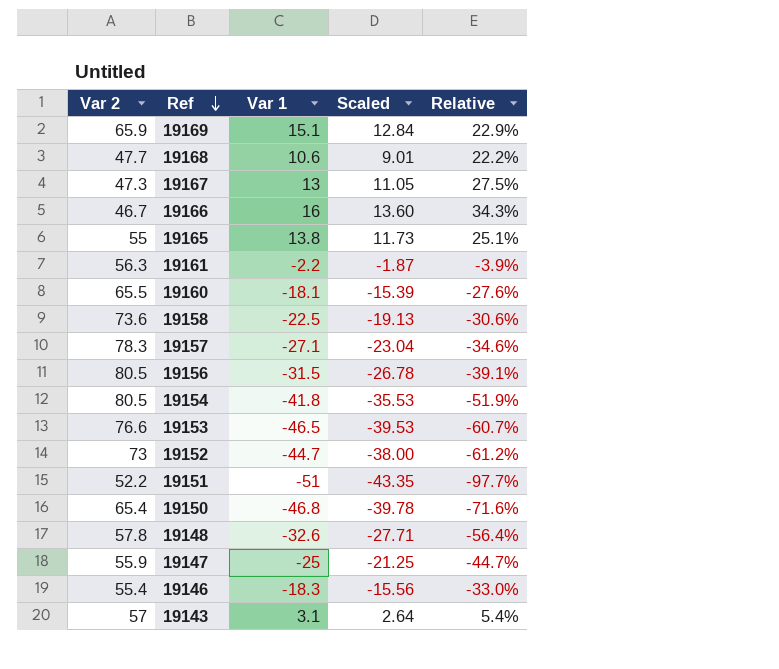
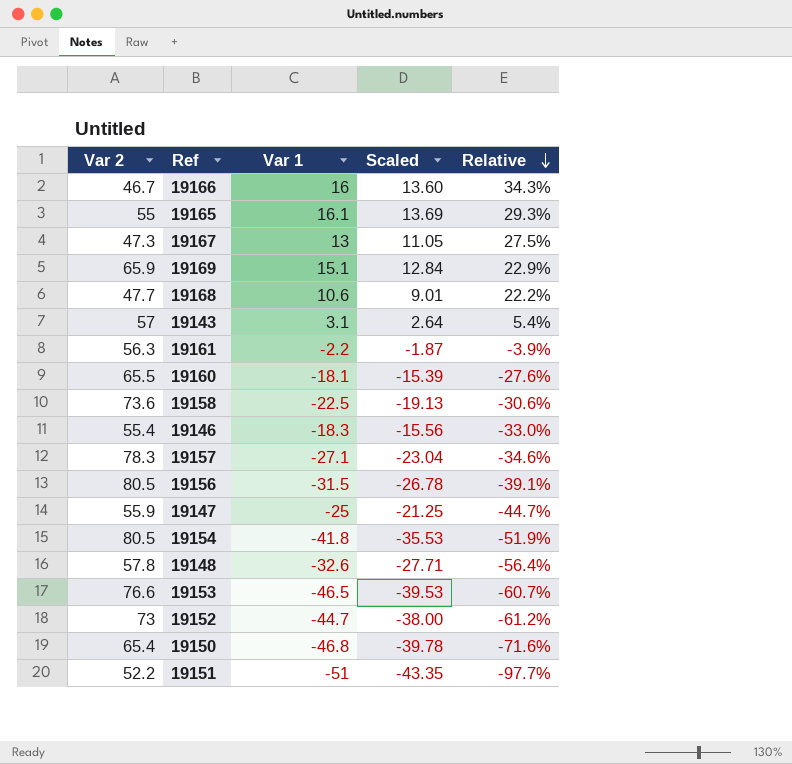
row order: Ref descending -> Relative descending
19165 | Var 1: 13.8 -> 16.1
19165 | Scaled: 11.73 -> 13.69
19165 | Relative: 25.1% -> 29.3%

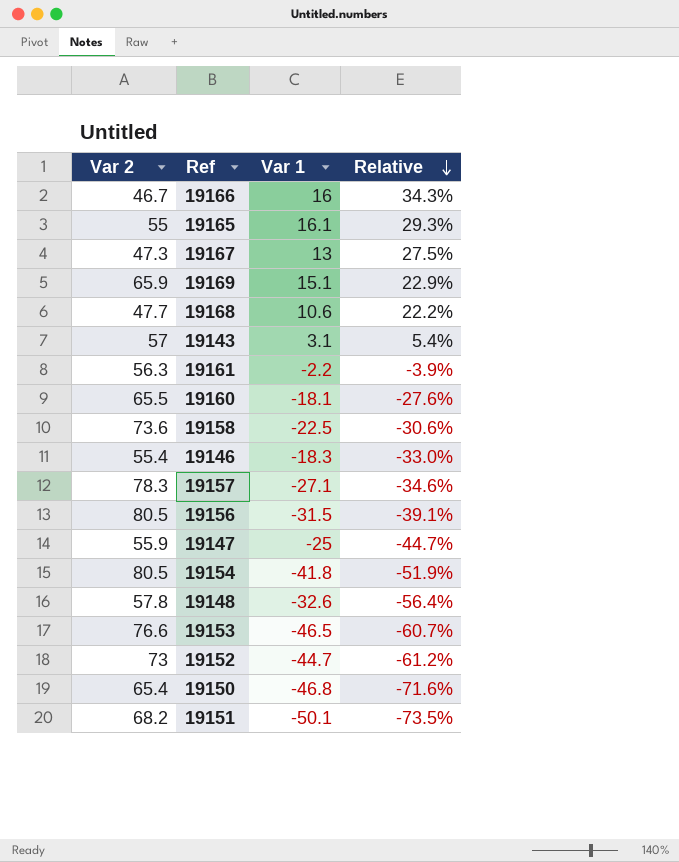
column Scaled | formula: [Var 1] * 0.85 -> none
19151 | Var 2: 52.2 -> 68.2
19151 | Var 1: -51 -> -50.1
19151 | Relative: -97.7% -> -73.5%

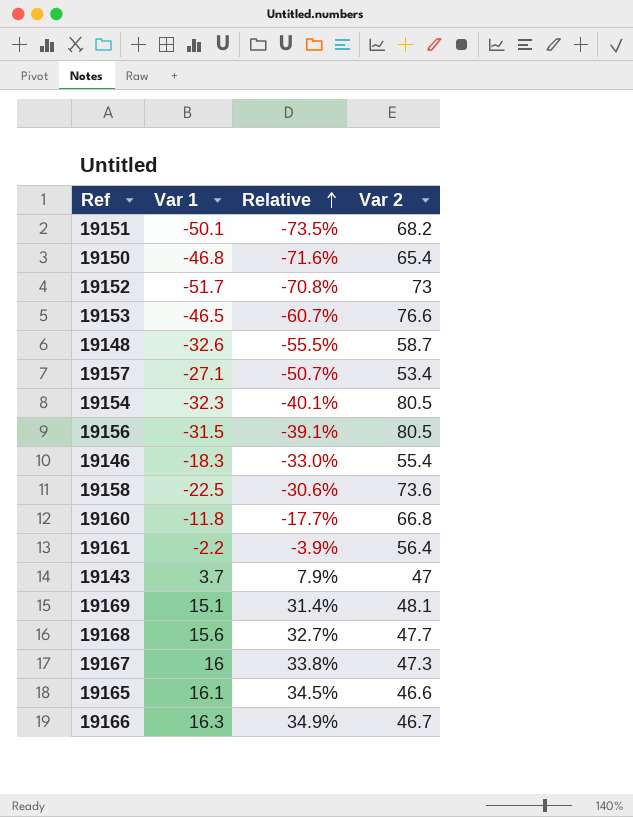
row order: Relative descending -> Relative ascending
column Var 2 | position: 1 -> 4
row 19147: 55.9 | -25 | -44.7% -> none
19152 | Var 1: -44.7 -> -51.7
19152 | Relative: -61.2% -> -70.8%
19148 | Relative: -56.4% -> -55.5%
19148 | Var 2: 57.8 -> 58.7
19157 | Relative: -34.6% -> -50.7%
19157 | Var 2: 78.3 -> 53.4
19154 | Var 1: -41.8 -> -32.3
19154 | Relative: -51.9% -> -40.1%
19160 | Var 1: -18.1 -> -11.8
19160 | Relative: -27.6% -> -17.7%
19160 | Var 2: 65.5 -> 66.8
19161 | Var 2: 56.3 -> 56.4
19143 | Var 1: 3.1 -> 3.7
19143 | Relative: 5.4% -> 7.9%
19143 | Var 2: 57 -> 47
19169 | Relative: 22.9% -> 31.4%
19169 | Var 2: 65.9 -> 48.1
19168 | Var 1: 10.6 -> 15.6
19168 | Relative: 22.2% -> 32.7%
19167 | Var 1: 13 -> 16
19167 | Relative: 27.5% -> 33.8%
19165 | Relative: 29.3% -> 34.5%
19165 | Var 2: 55 -> 46.6
19166 | Var 1: 16 -> 16.3
19166 | Relative: 34.3% -> 34.9%

